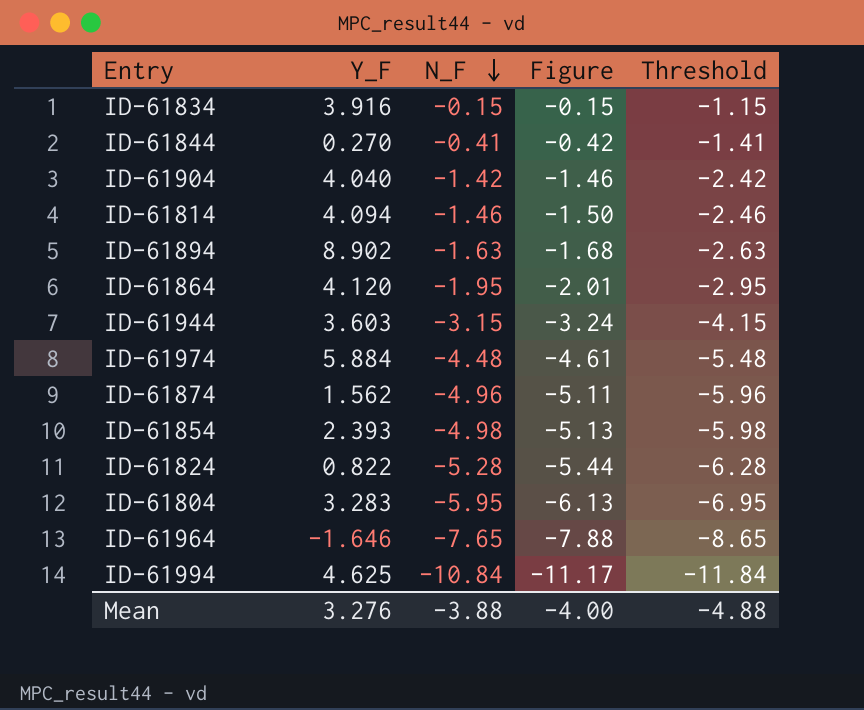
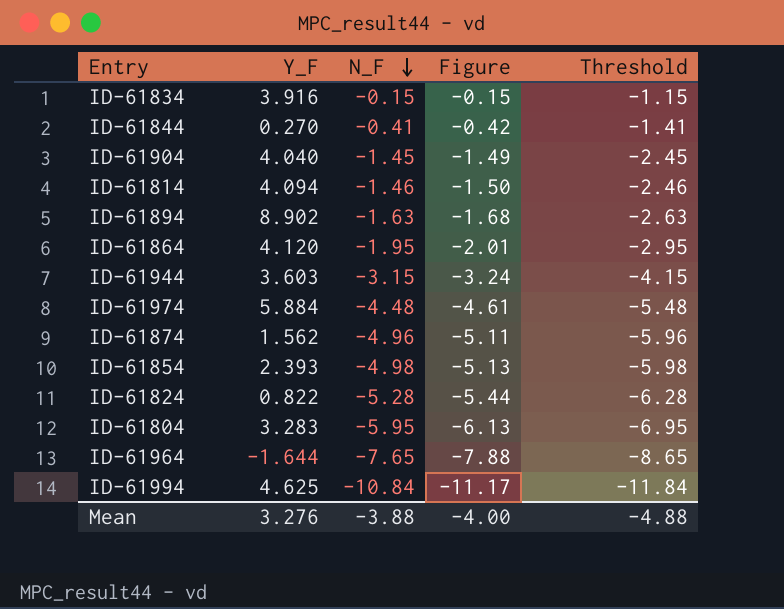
ID-61904 | N_F: -1.42 -> -1.45
ID-61904 | Figure: -1.46 -> -1.49
ID-61904 | Threshold: -2.42 -> -2.45
ID-61964 | Y_F: -1.646 -> -1.644

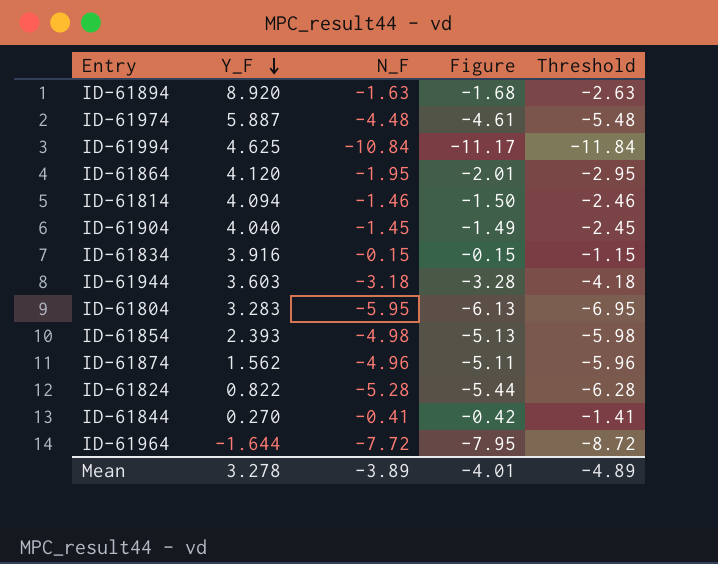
row order: N_F descending -> Y_F descending
ID-61894 | Y_F: 8.902 -> 8.920
ID-61974 | Y_F: 5.884 -> 5.887
ID-61944 | N_F: -3.15 -> -3.18
ID-61944 | Figure: -3.24 -> -3.28
ID-61944 | Threshold: -4.15 -> -4.18
ID-61964 | N_F: -7.65 -> -7.72
ID-61964 | Figure: -7.88 -> -7.95
ID-61964 | Threshold: -8.65 -> -8.72
Mean | Y_F: 3.276 -> 3.278
Mean | N_F: -3.88 -> -3.89
Mean | Figure: -4.00 -> -4.01
Mean | Threshold: -4.88 -> -4.89

